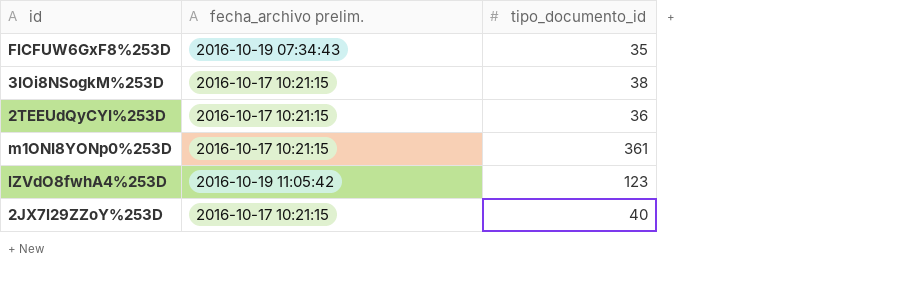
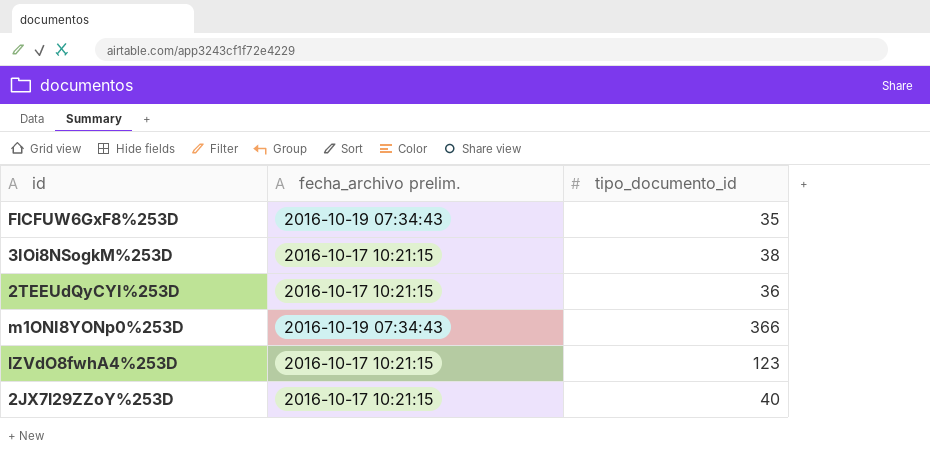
m1ONI8YONp0%253D | fecha_archivo prelim.: 2016-10-17 10:21:15 -> 2016-10-19 07:34:43
m1ONI8YONp0%253D | tipo_documento_id: 361 -> 366
lZVdO8fwhA4%253D | fecha_archivo prelim.: 2016-10-19 11:05:42 -> 2016-10-17 10:21:15

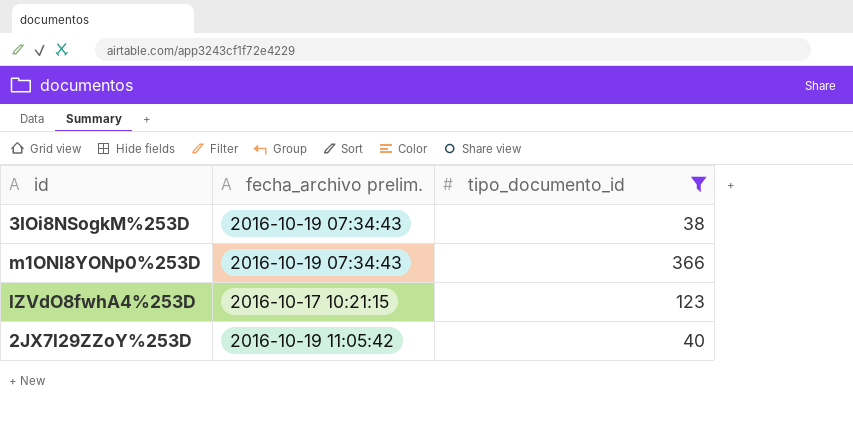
filter: none -> tipo_documento_id >= 38
3IOi8NSogkM%253D | fecha_archivo prelim.: 2016-10-17 10:21:15 -> 2016-10-19 07:34:43
2JX7l29ZZoY%253D | fecha_archivo prelim.: 2016-10-17 10:21:15 -> 2016-10-19 11:05:42

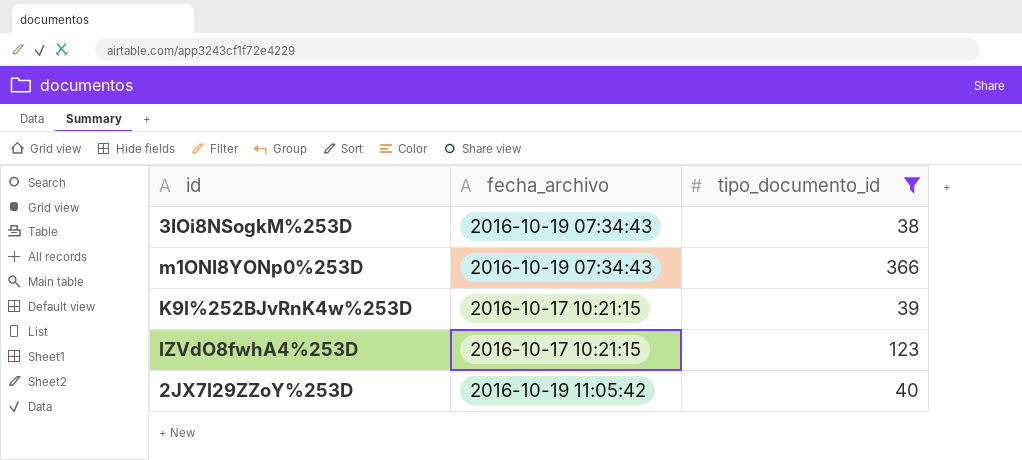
column name: fecha_archivo prelim. -> fecha_archivo
row K9l%252BJvRnK4w%253D: none -> 2016-10-17 10:21:15 | 39

